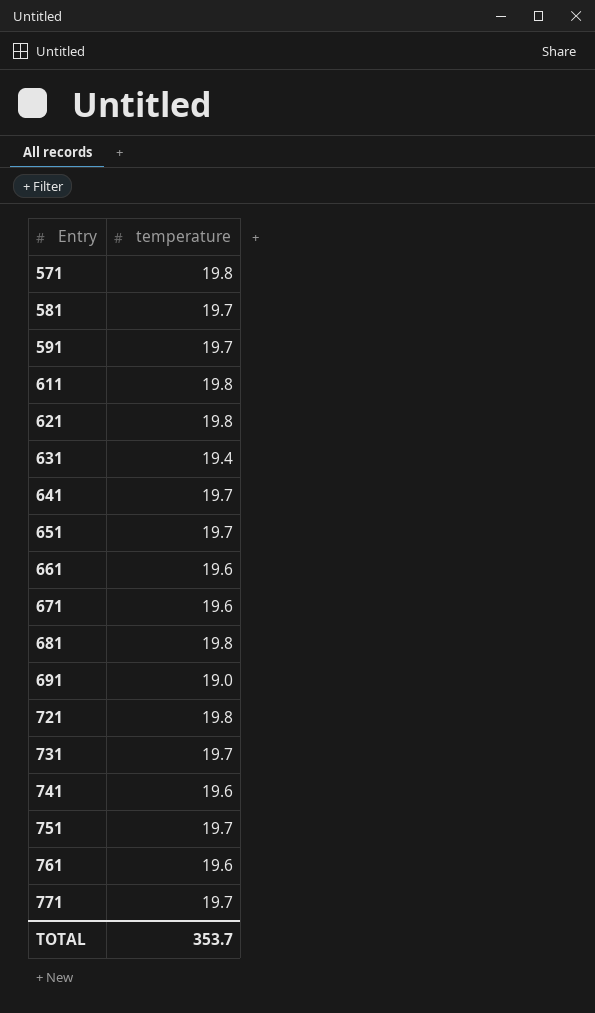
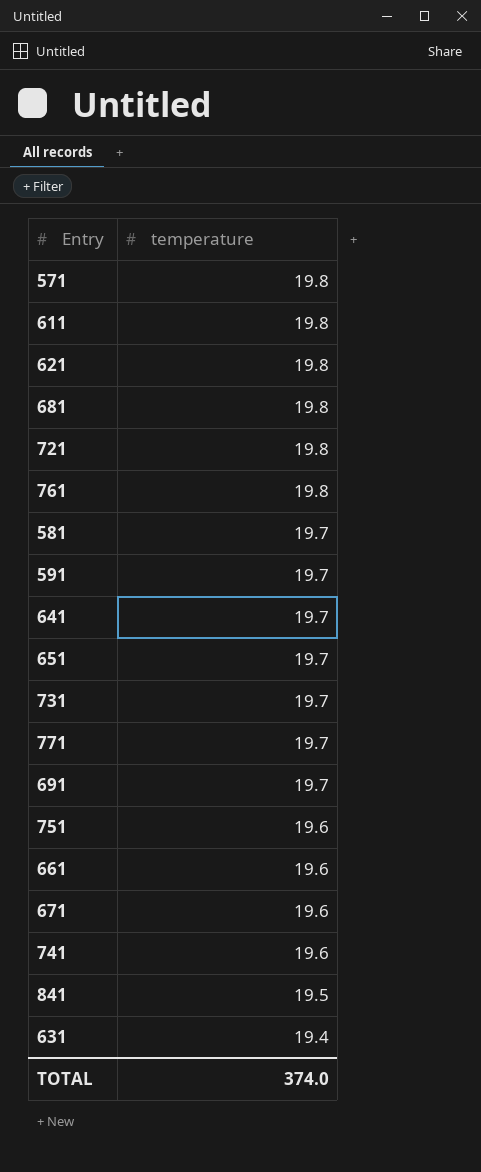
row order: Entry ascending -> temperature descending
761 | temperature: 19.6 -> 19.8
691 | temperature: 19.0 -> 19.7
751 | temperature: 19.7 -> 19.6
row 841: none -> 19.5
TOTAL | temperature: 353.7 -> 374.0

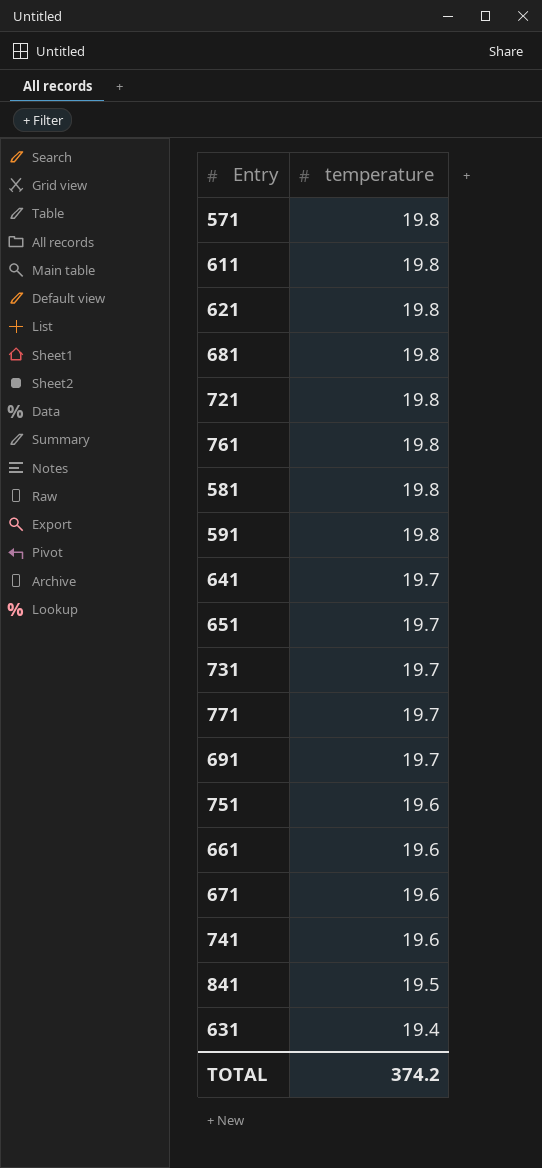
581 | temperature: 19.7 -> 19.8
591 | temperature: 19.7 -> 19.8
TOTAL | temperature: 374.0 -> 374.2

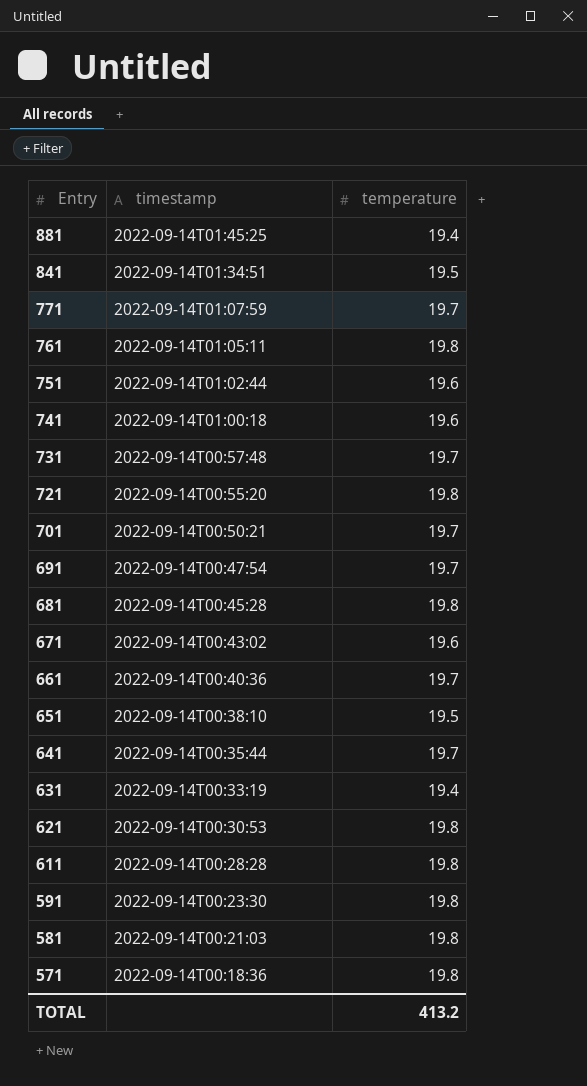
row order: temperature descending -> Entry descending
column timestamp | position: none -> 2
row 881: none -> 2022-09-14T01:45:25 | 19.4
row 701: none -> 2022-09-14T00:50:21 | 19.7
661 | temperature: 19.6 -> 19.7
651 | temperature: 19.7 -> 19.5
TOTAL | temperature: 374.2 -> 413.2

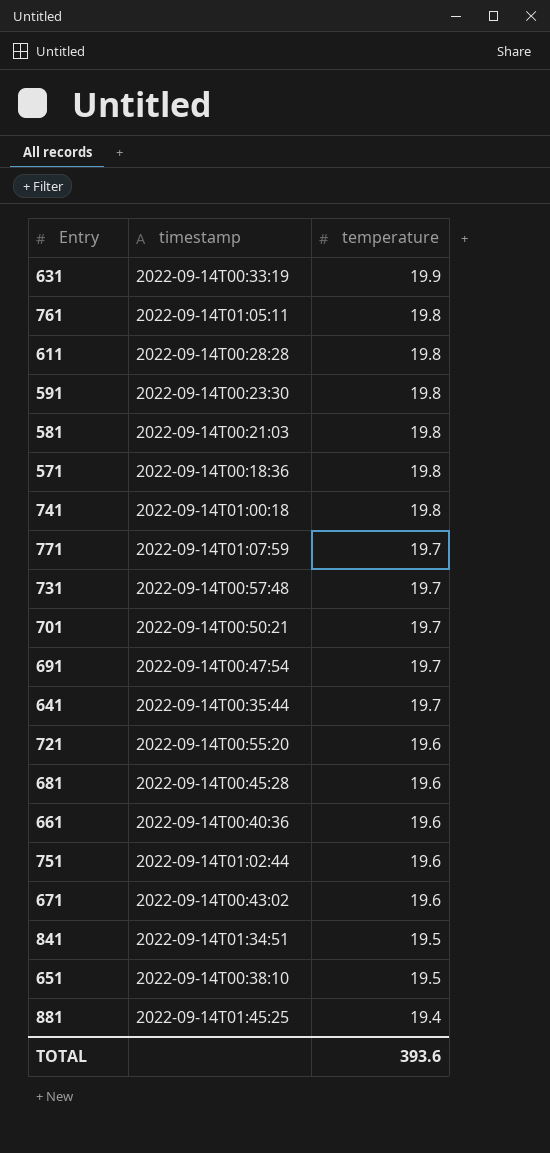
row order: Entry descending -> temperature descending
row 621: 2022-09-14T00:30:53 | 19.8 -> none
631 | temperature: 19.4 -> 19.9
741 | temperature: 19.6 -> 19.8
721 | temperature: 19.8 -> 19.6
681 | temperature: 19.8 -> 19.6
661 | temperature: 19.7 -> 19.6
TOTAL | temperature: 413.2 -> 393.6

